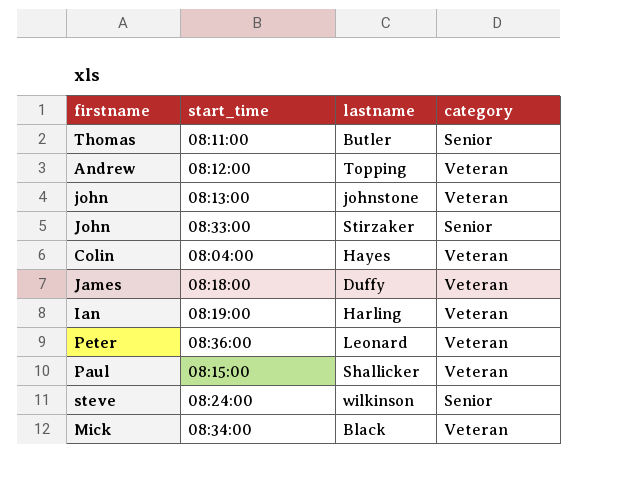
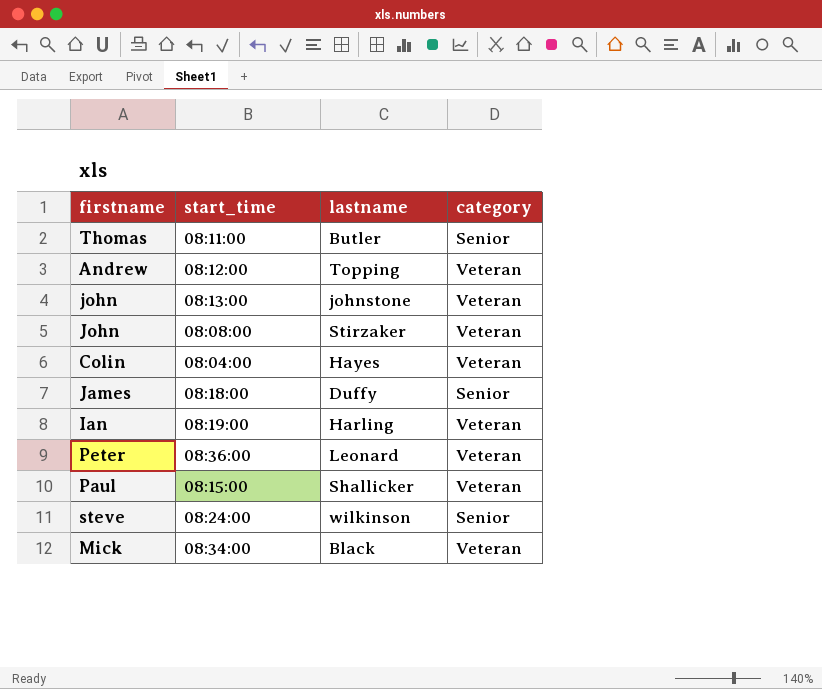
John | start_time: 08:33:00 -> 08:08:00
John | category: Senior -> Veteran
James | category: Veteran -> Senior

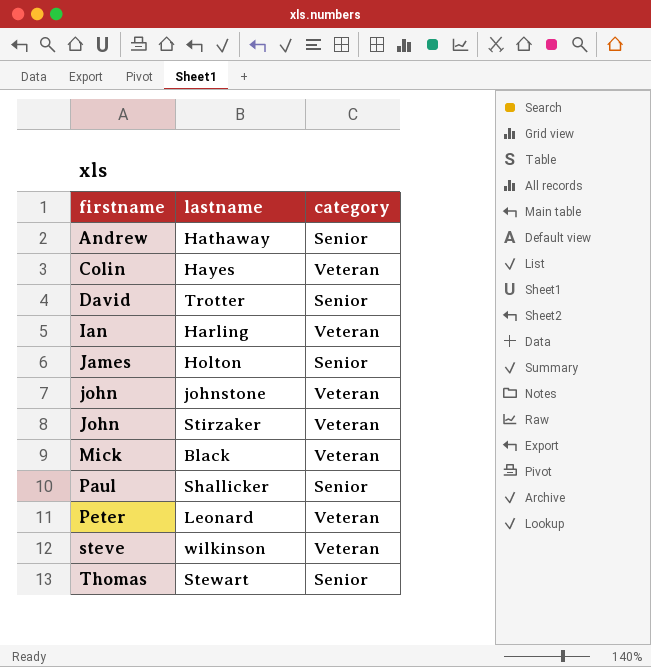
row order: none -> firstname ascending
column start_time | position: 2 -> none
Andrew | lastname: Topping -> Hathaway
Andrew | category: Veteran -> Senior
row David: none -> Trotter | Senior
James | lastname: Duffy -> Holton
Paul | category: Veteran -> Senior
steve | category: Senior -> Veteran
Thomas | lastname: Butler -> Stewart

